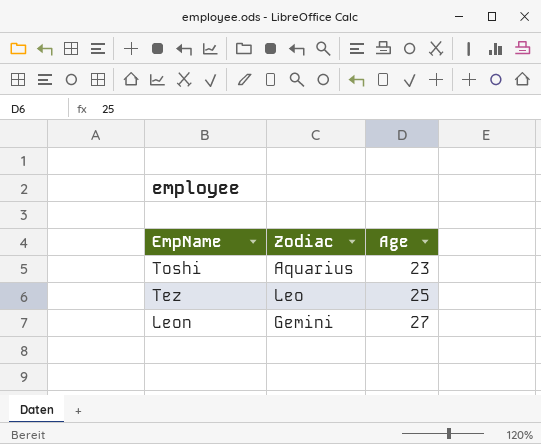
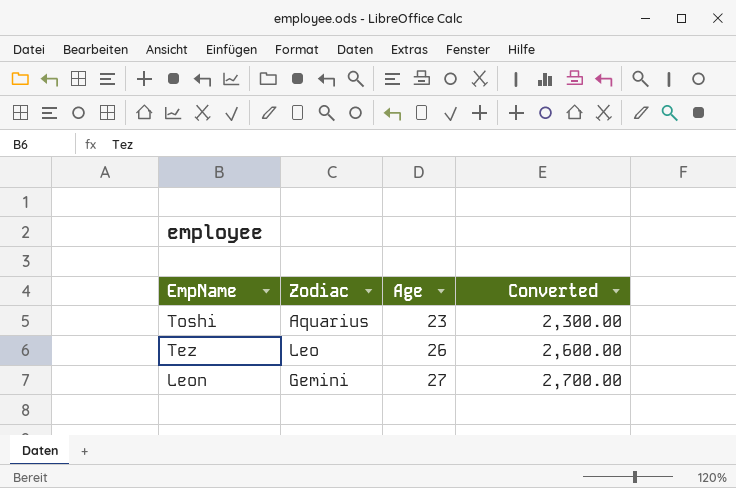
column Converted | formula: none -> [Age] * 100
Tez | Age: 25 -> 26

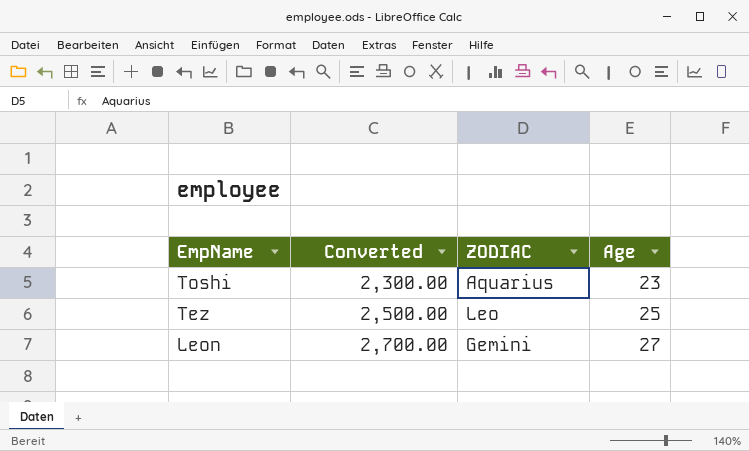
column Converted | position: 4 -> 2
column name: Zodiac -> ZODIAC
Tez | Converted: 2,600.00 -> 2,500.00
Tez | Age: 26 -> 25

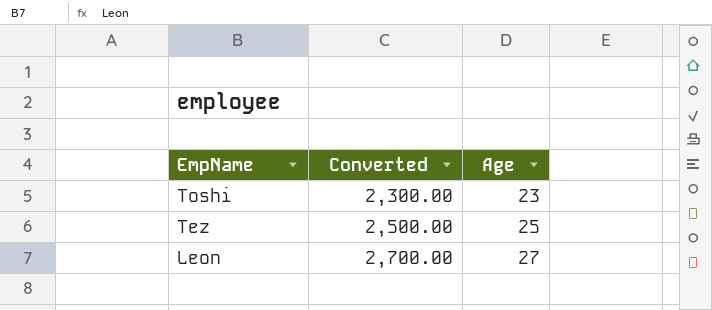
column ZODIAC | position: 3 -> none

